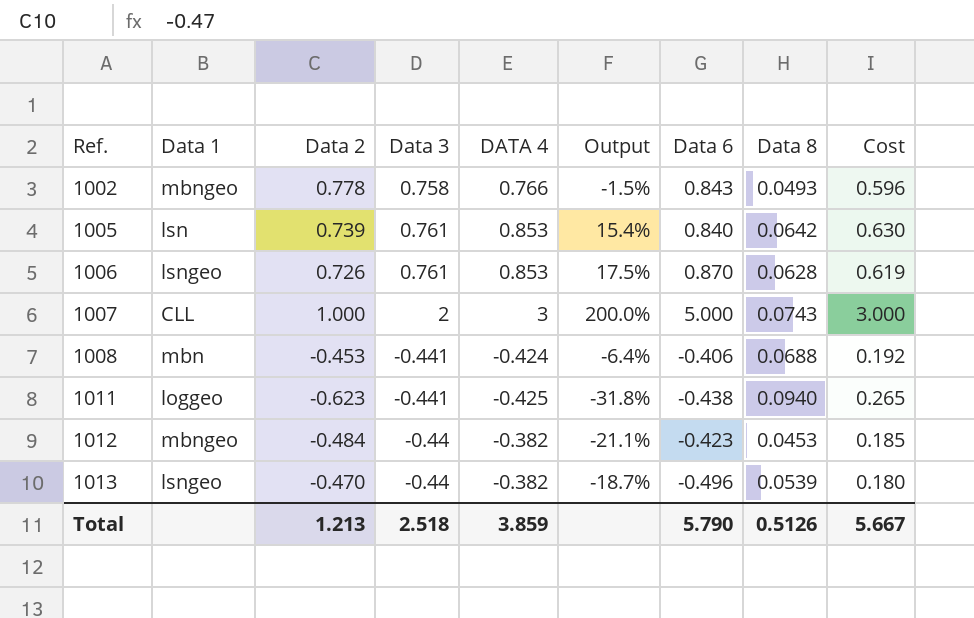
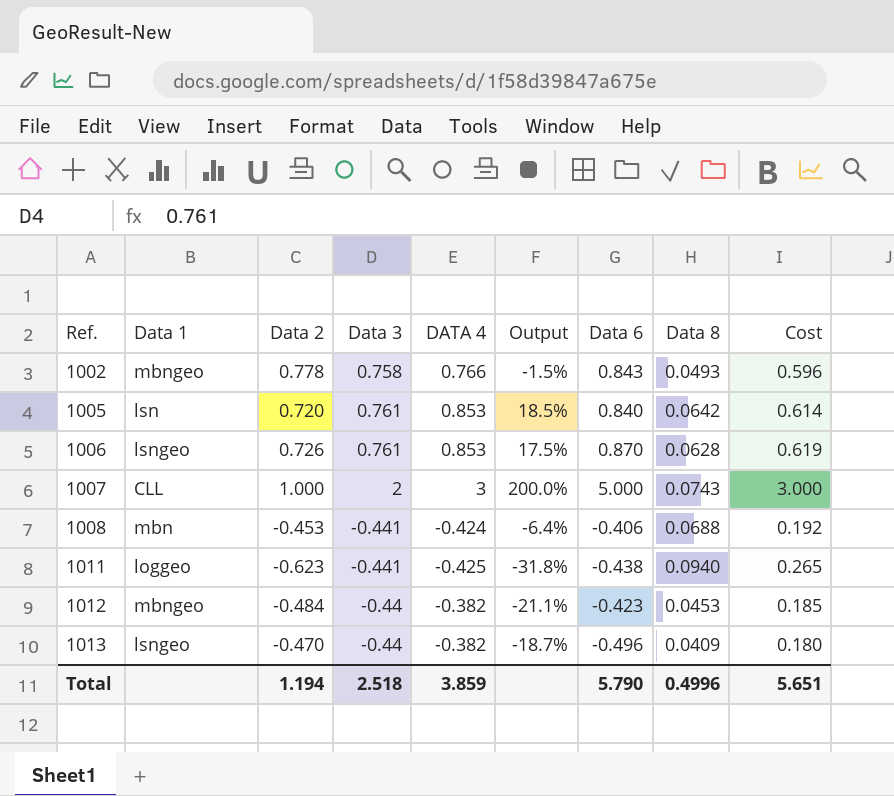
1005 | Data 2: 0.739 -> 0.720
1005 | Output: 15.4% -> 18.5%
1005 | Cost: 0.630 -> 0.614
1013 | Data 8: 0.0539 -> 0.0409
Total | Data 2: 1.213 -> 1.194
Total | Data 8: 0.5126 -> 0.4996
Total | Cost: 5.667 -> 5.651

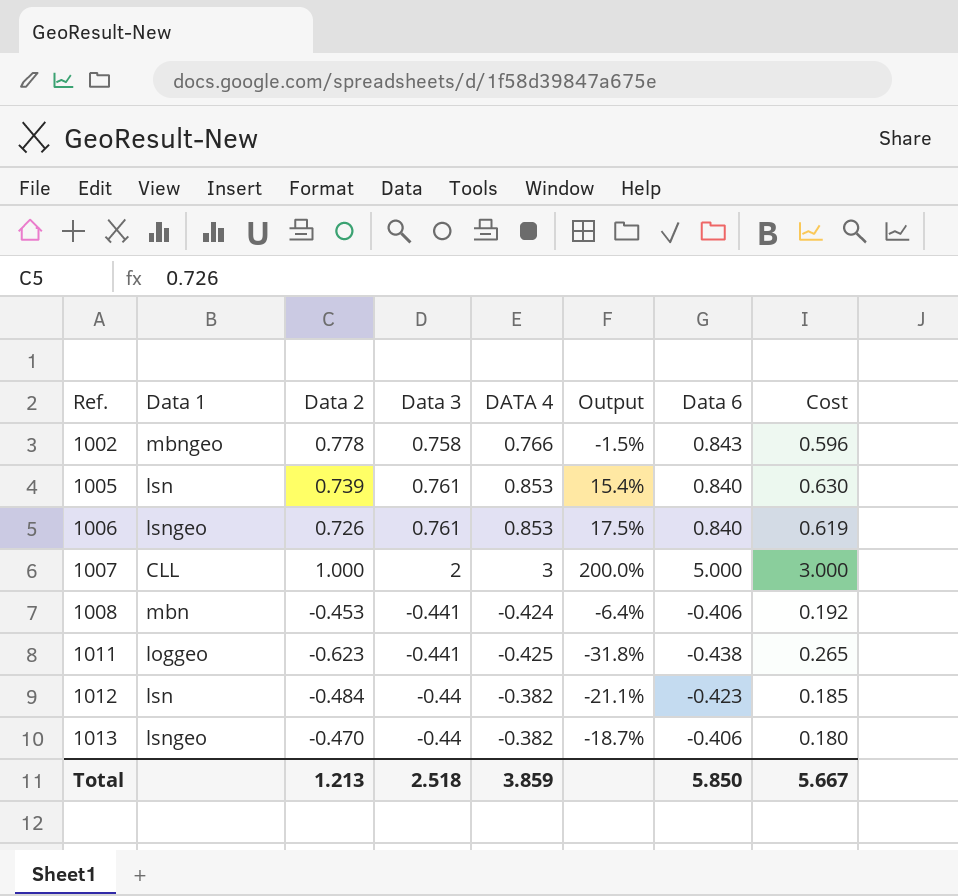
column Data 8 | position: 8 -> none
1005 | Data 2: 0.720 -> 0.739
1005 | Output: 18.5% -> 15.4%
1005 | Cost: 0.614 -> 0.630
1006 | Data 6: 0.870 -> 0.840
1012 | Data 1: mbngeo -> lsn
1013 | Data 6: -0.496 -> -0.406
Total | Data 2: 1.194 -> 1.213
Total | Data 6: 5.790 -> 5.850
Total | Cost: 5.651 -> 5.667

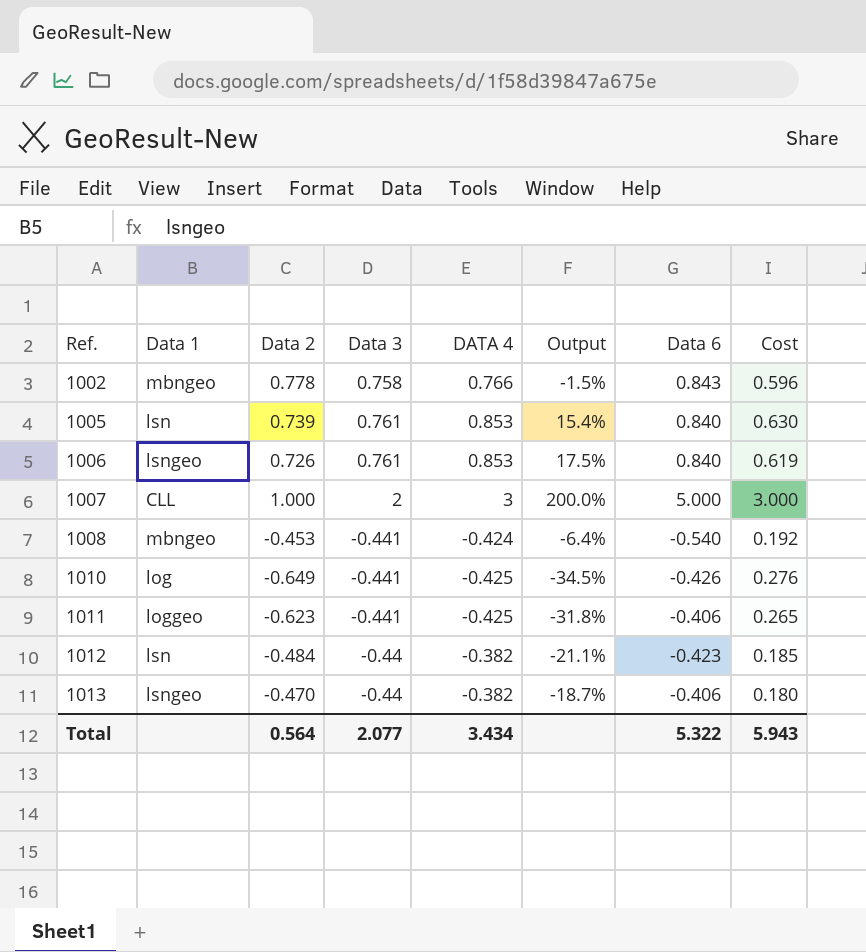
1008 | Data 1: mbn -> mbngeo
1008 | Data 6: -0.406 -> -0.540
row 1010: none -> log | -0.649 | -0.441 | -0.425 | -34.5% | -0.426 | 0.276
1011 | Data 6: -0.438 -> -0.406
Total | Data 2: 1.213 -> 0.564
Total | Data 3: 2.518 -> 2.077
Total | DATA 4: 3.859 -> 3.434
Total | Data 6: 5.850 -> 5.322
Total | Cost: 5.667 -> 5.943

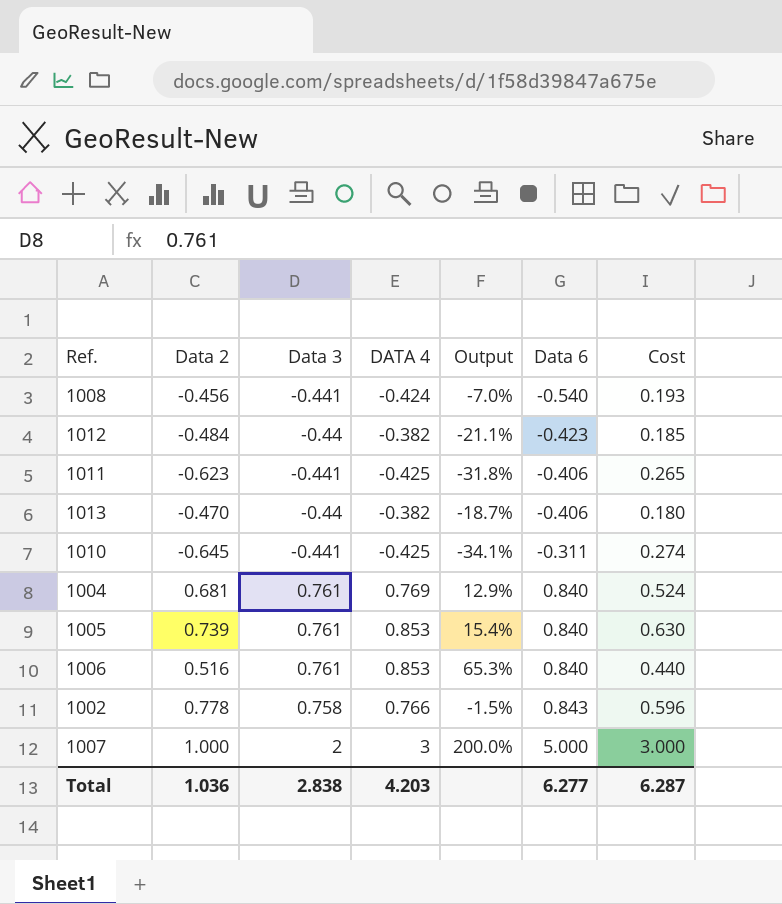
row order: Ref. ascending -> Data 6 ascending
column Data 1 | position: 2 -> none
1008 | Data 2: -0.453 -> -0.456
1008 | Output: -6.4% -> -7.0%
1008 | Cost: 0.192 -> 0.193
1010 | Data 2: -0.649 -> -0.645
1010 | Output: -34.5% -> -34.1%
1010 | Data 6: -0.426 -> -0.311
1010 | Cost: 0.276 -> 0.274
row 1004: none -> 0.681 | 0.761 | 0.769 | 12.9% | 0.840 | 0.524
1006 | Data 2: 0.726 -> 0.516
1006 | Output: 17.5% -> 65.3%
1006 | Cost: 0.619 -> 0.440
Total | Data 2: 0.564 -> 1.036
Total | Data 3: 2.077 -> 2.838
Total | DATA 4: 3.434 -> 4.203
Total | Data 6: 5.322 -> 6.277
Total | Cost: 5.943 -> 6.287

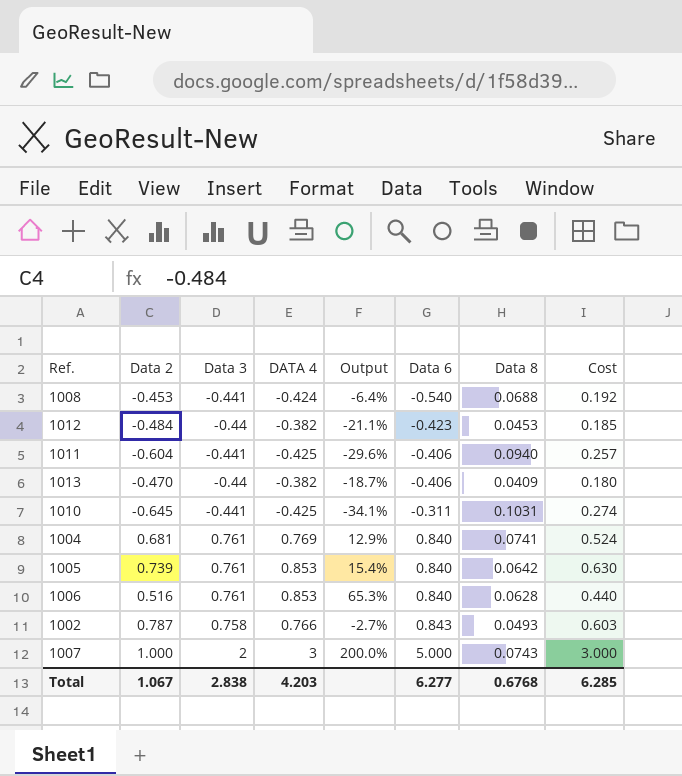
column Data 8 | position: none -> 7
1008 | Data 2: -0.456 -> -0.453
1008 | Output: -7.0% -> -6.4%
1008 | Cost: 0.193 -> 0.192
1011 | Data 2: -0.623 -> -0.604
1011 | Output: -31.8% -> -29.6%
1011 | Cost: 0.265 -> 0.257
1002 | Data 2: 0.778 -> 0.787
1002 | Output: -1.5% -> -2.7%
1002 | Cost: 0.596 -> 0.603
Total | Data 2: 1.036 -> 1.067
Total | Cost: 6.287 -> 6.285

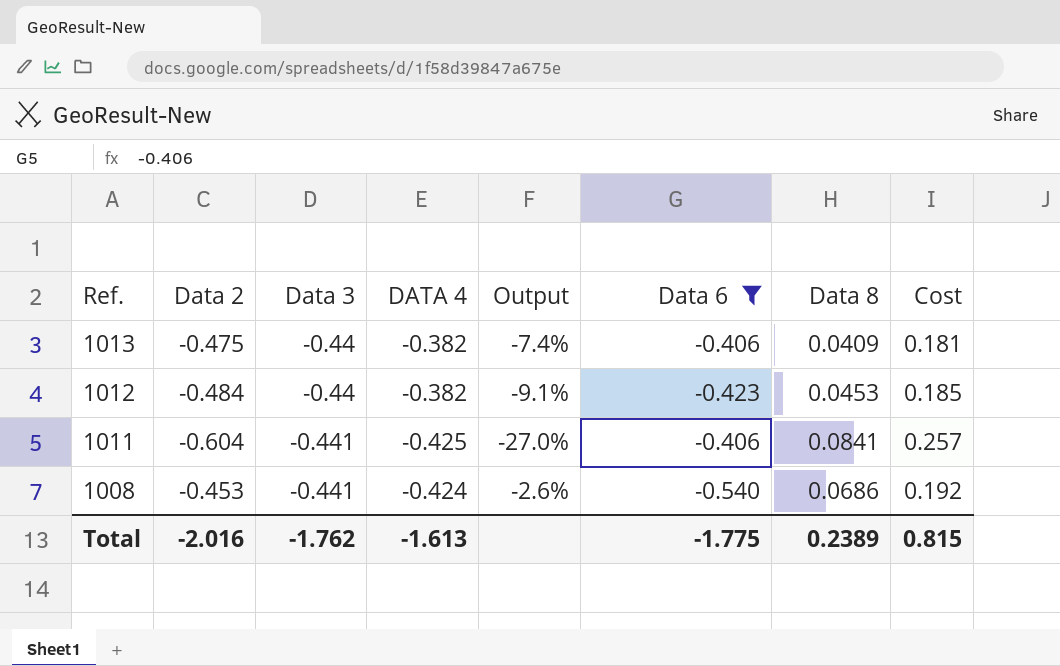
filter: none -> Data 6 <= -0.406
row order: Data 6 ascending -> Ref. descending
column Output | formula: ([DATA 4] - [Data 2]) / [Data 2] -> ([Data 3] - [Data 2]) / [Data 2]
1013 | Data 2: -0.470 -> -0.475
1013 | Cost: 0.180 -> 0.181
1011 | Data 8: 0.0940 -> 0.0841
1008 | Data 8: 0.0688 -> 0.0686
Total | Data 2: 1.067 -> -2.016
Total | Data 3: 2.838 -> -1.762
Total | DATA 4: 4.203 -> -1.613
Total | Data 6: 6.277 -> -1.775
Total | Data 8: 0.6768 -> 0.2389
Total | Cost: 6.285 -> 0.815

